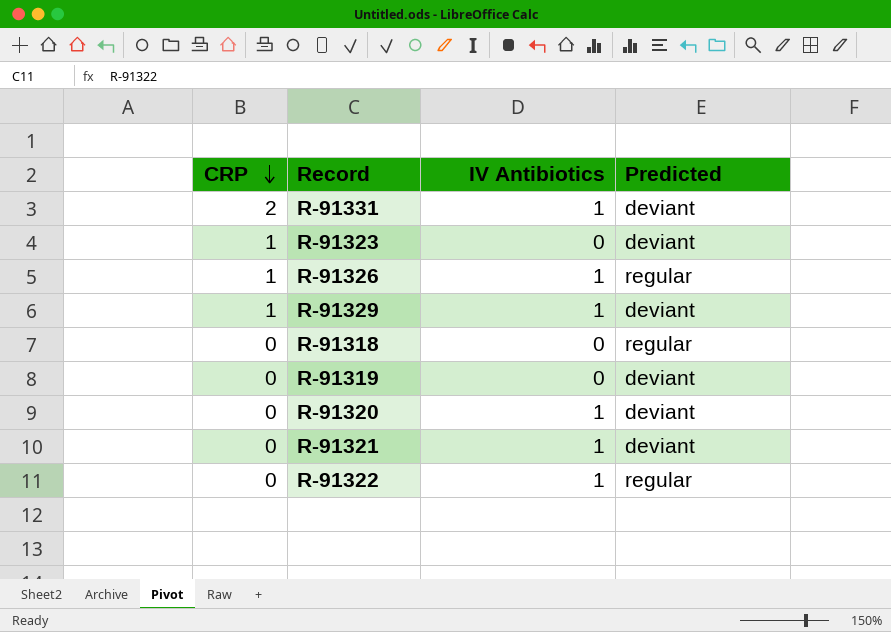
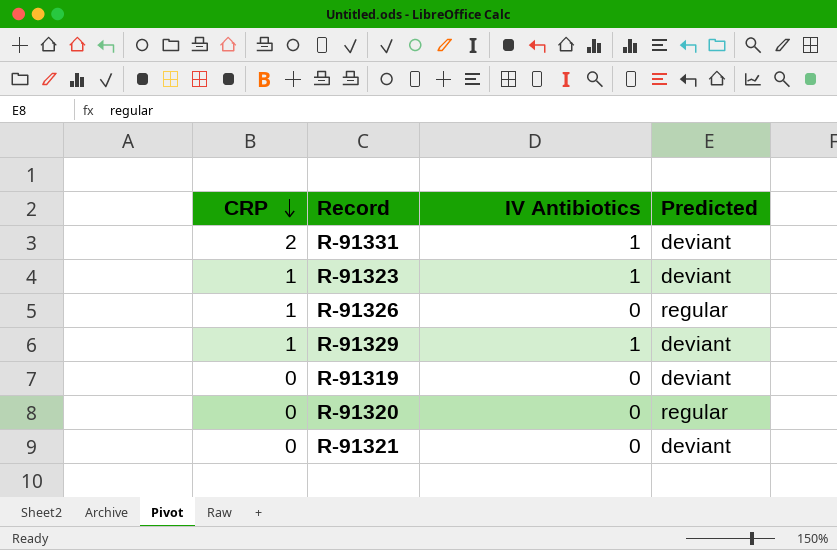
row R-91318: 0 | 0 | regular -> none
row R-91322: 0 | 1 | regular -> none
R-91323 | IV Antibiotics: 0 -> 1
R-91326 | IV Antibiotics: 1 -> 0
R-91320 | IV Antibiotics: 1 -> 0
R-91320 | Predicted: deviant -> regular
R-91321 | IV Antibiotics: 1 -> 0

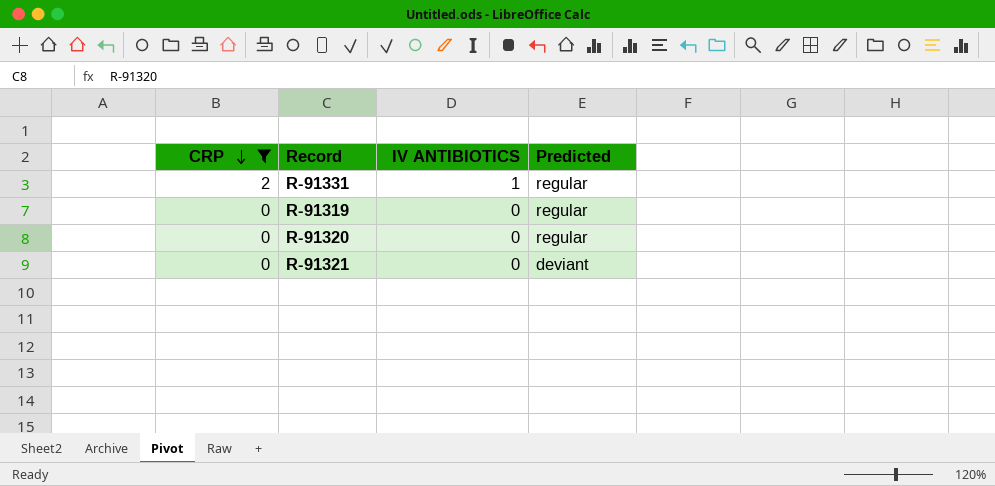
filter: none -> CRP != 1
column name: IV Antibiotics -> IV ANTIBIOTICS
R-91331 | Predicted: deviant -> regular
R-91319 | Predicted: deviant -> regular

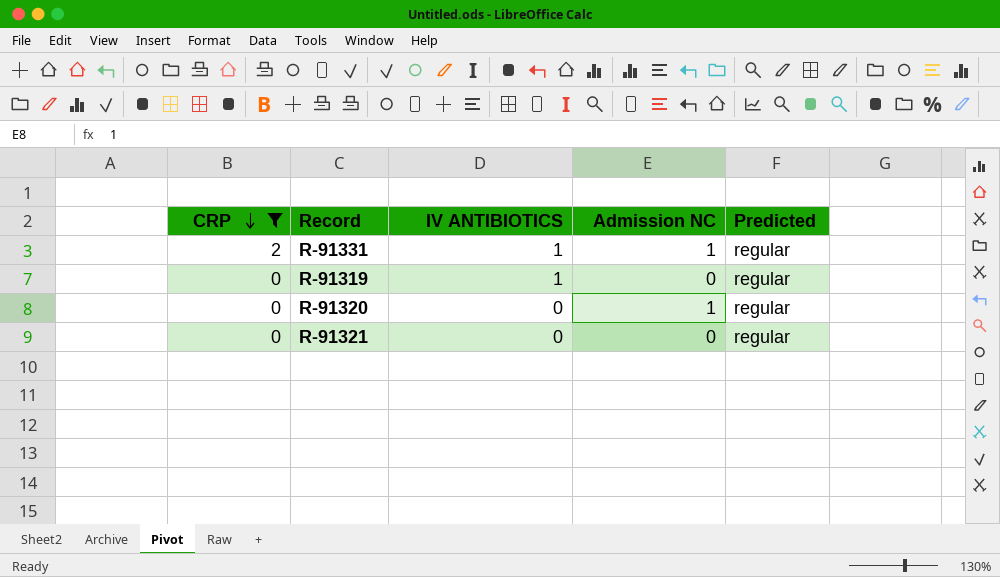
column Admission NC | position: none -> 4
R-91319 | IV ANTIBIOTICS: 0 -> 1
R-91321 | Predicted: deviant -> regular

